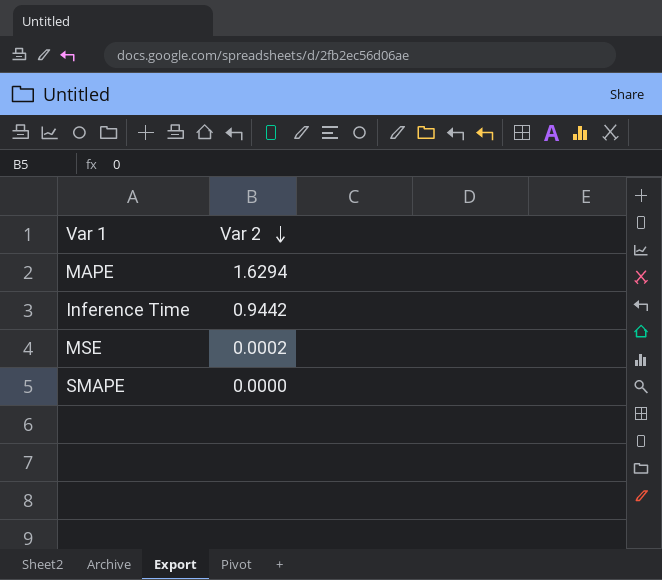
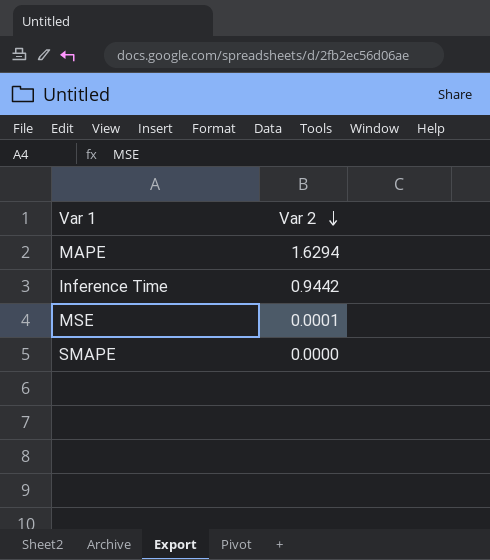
MSE | Var 2: 0.0002 -> 0.0001

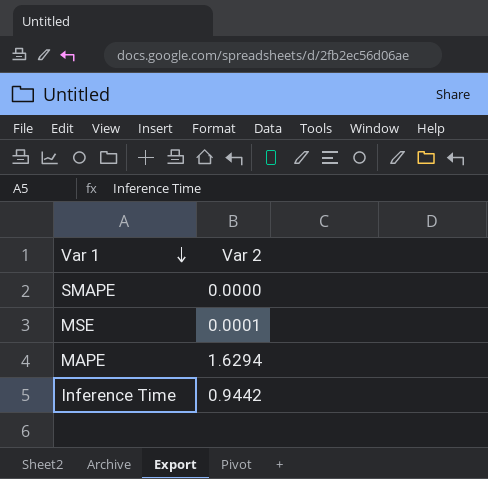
row order: Var 2 descending -> Var 1 descending

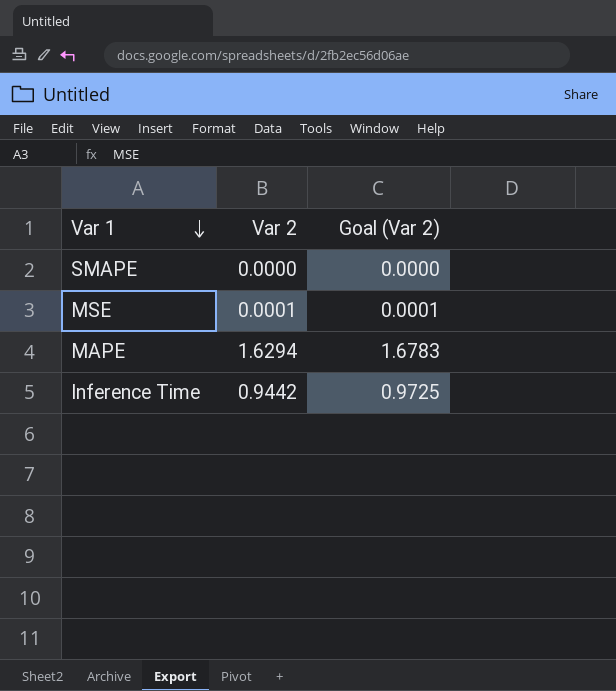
column Goal (Var 2) | formula: none -> [Var 2] * 1.03

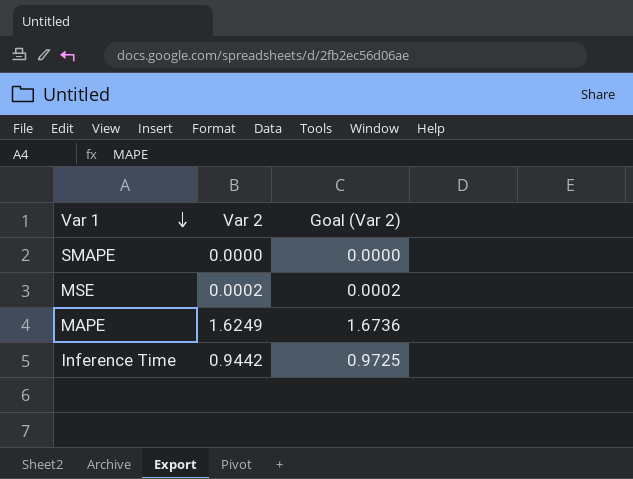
MSE | Var 2: 0.0001 -> 0.0002
MSE | Goal (Var 2): 0.0001 -> 0.0002
MAPE | Var 2: 1.6294 -> 1.6249
MAPE | Goal (Var 2): 1.6783 -> 1.6736

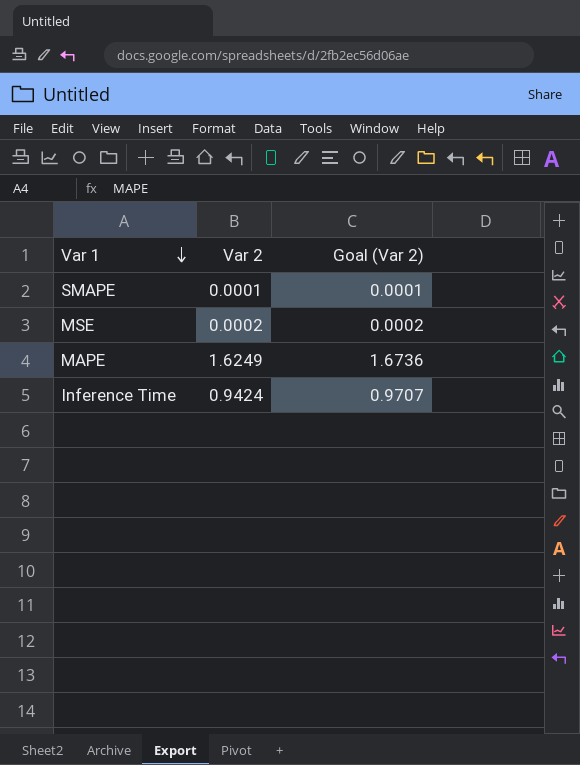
SMAPE | Var 2: 0.0000 -> 0.0001
SMAPE | Goal (Var 2): 0.0000 -> 0.0001
Inference Time | Var 2: 0.9442 -> 0.9424
Inference Time | Goal (Var 2): 0.9725 -> 0.9707

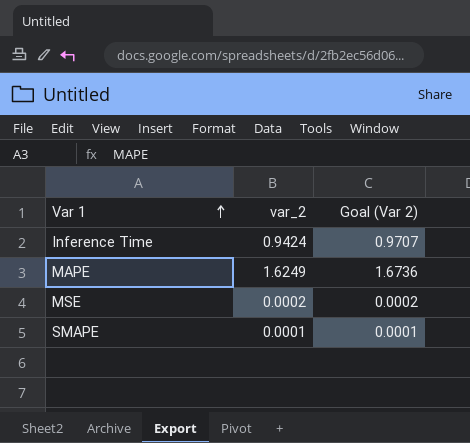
row order: Var 1 descending -> Var 1 ascending
column name: Var 2 -> var_2

